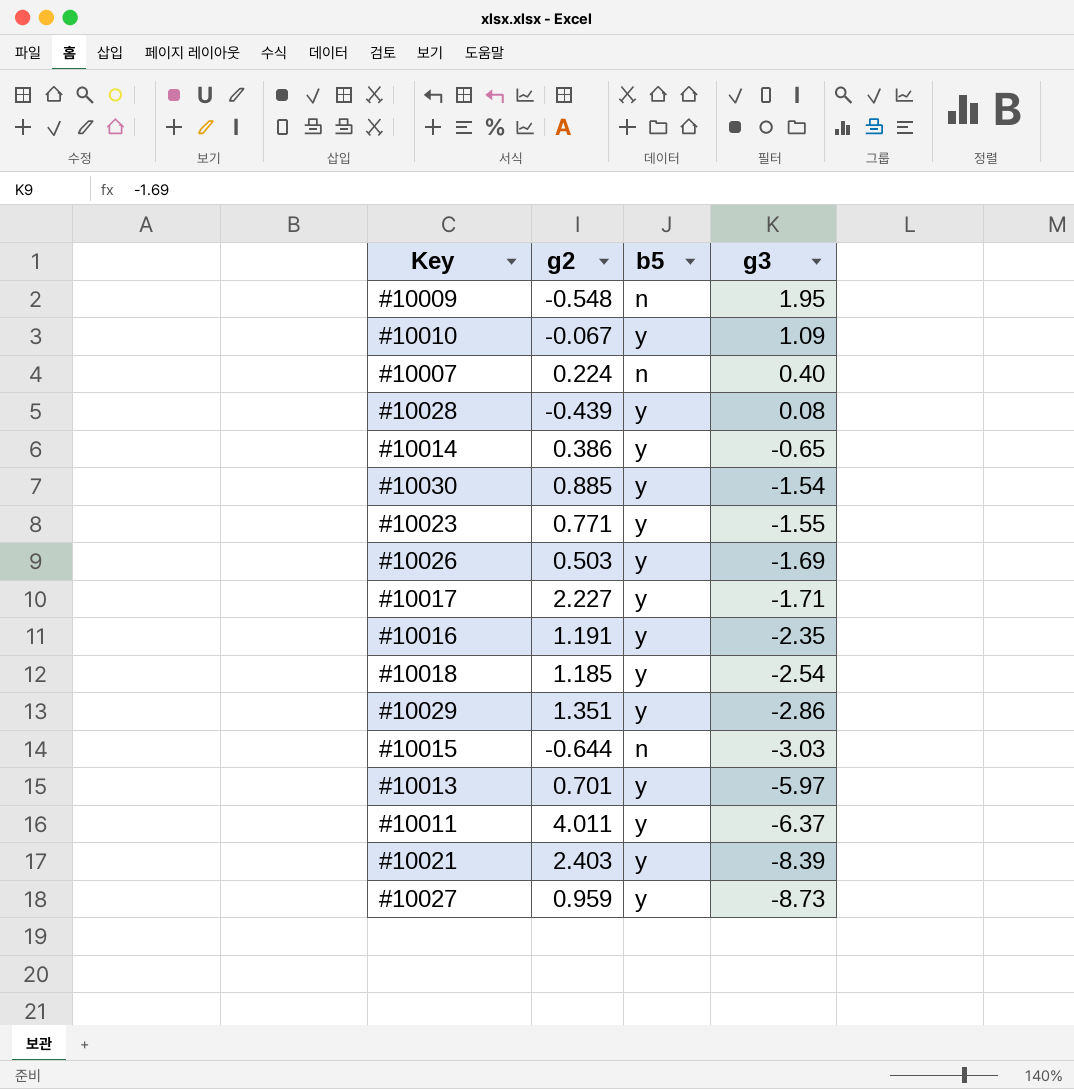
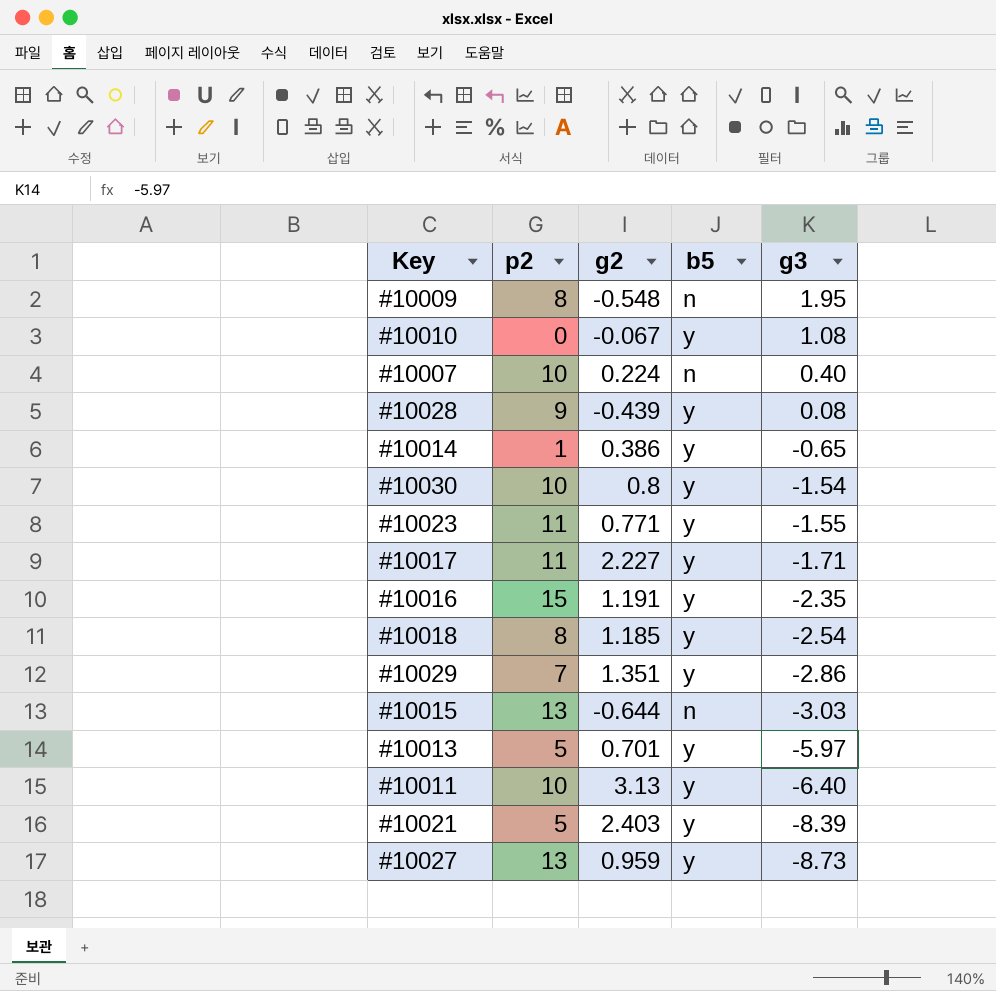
column p2 | position: none -> 2
row #10026: 0.503 | y | -1.69 -> none
#10010 | g3: 1.09 -> 1.08
#10030 | g2: 0.885 -> 0.8
#10011 | g2: 4.011 -> 3.13
#10011 | g3: -6.37 -> -6.40

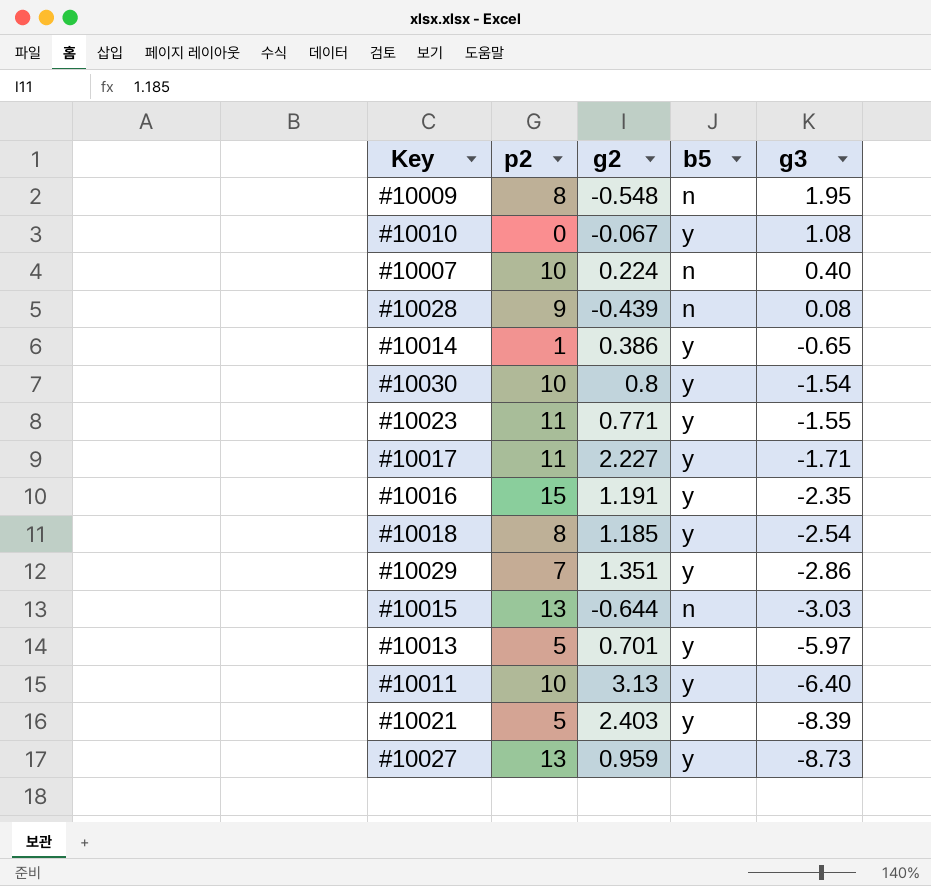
#10028 | b5: y -> n

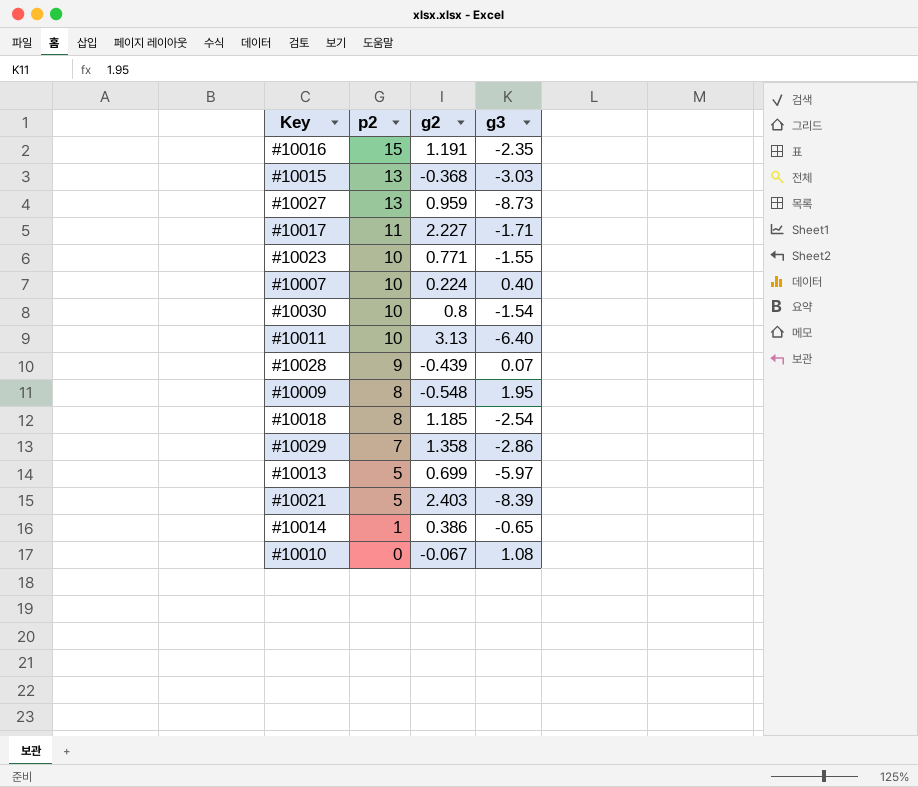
row order: g3 descending -> p2 descending
column b5 | position: 4 -> none
#10015 | g2: -0.644 -> -0.368
#10023 | p2: 11 -> 10
#10028 | g3: 0.08 -> 0.07
#10029 | g2: 1.351 -> 1.358
#10013 | g2: 0.701 -> 0.699

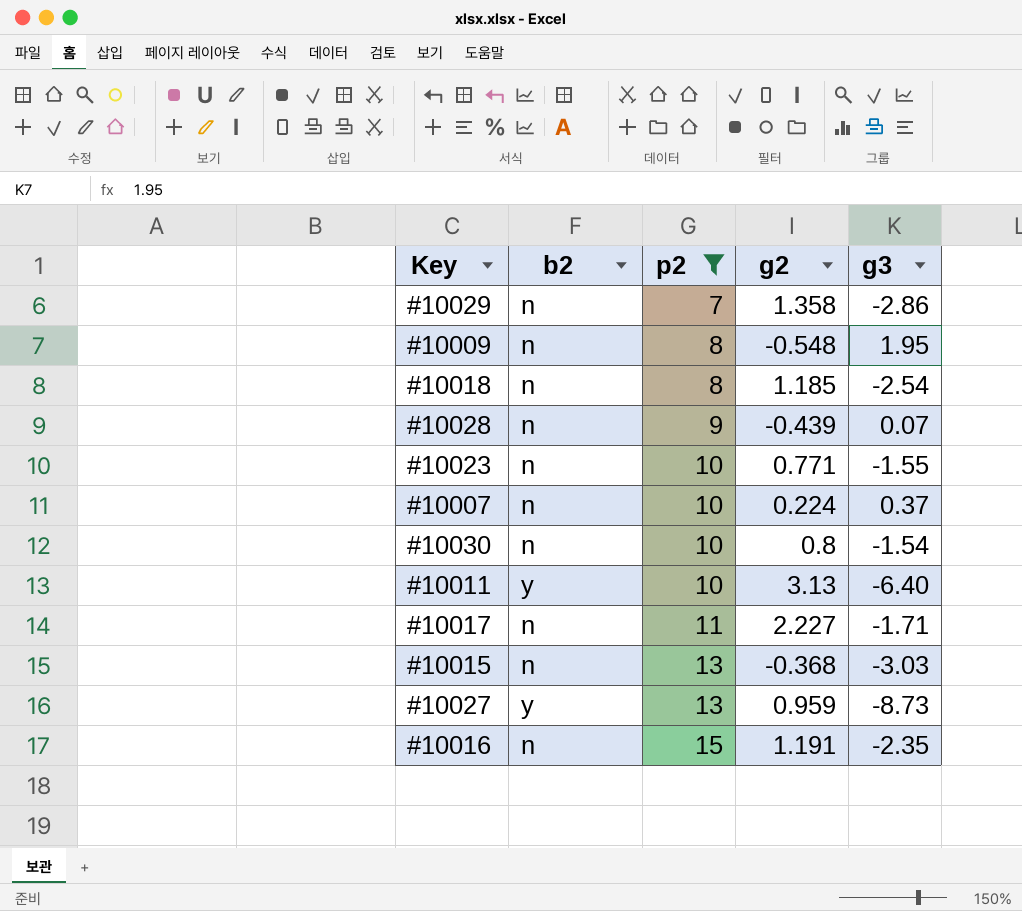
filter: none -> p2 >= 7
row order: p2 descending -> p2 ascending
column b2 | position: none -> 2
#10007 | g3: 0.40 -> 0.37

